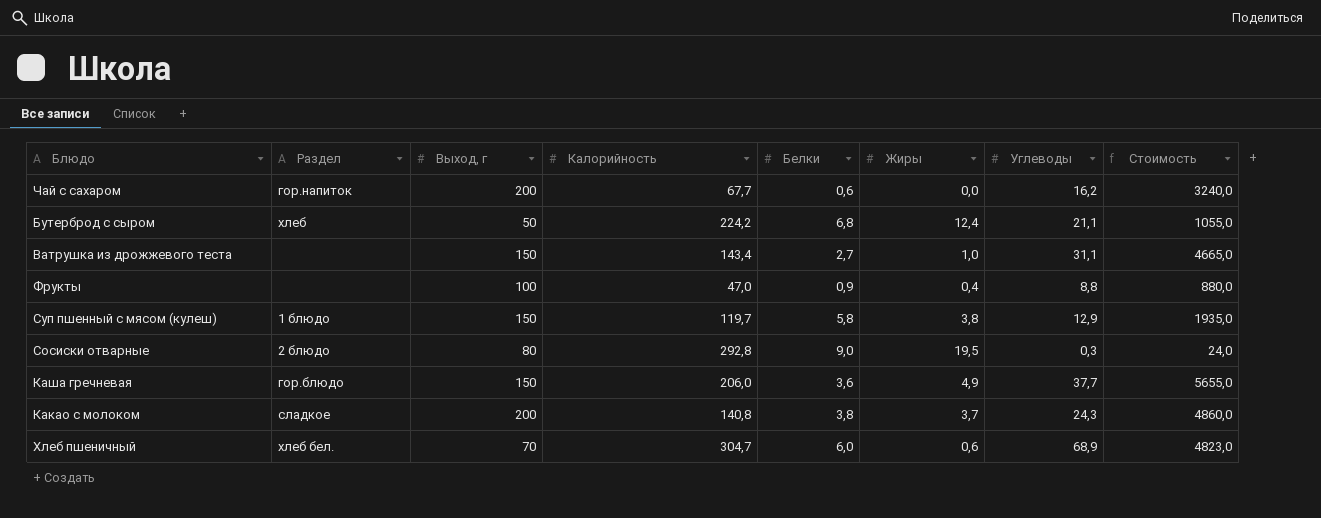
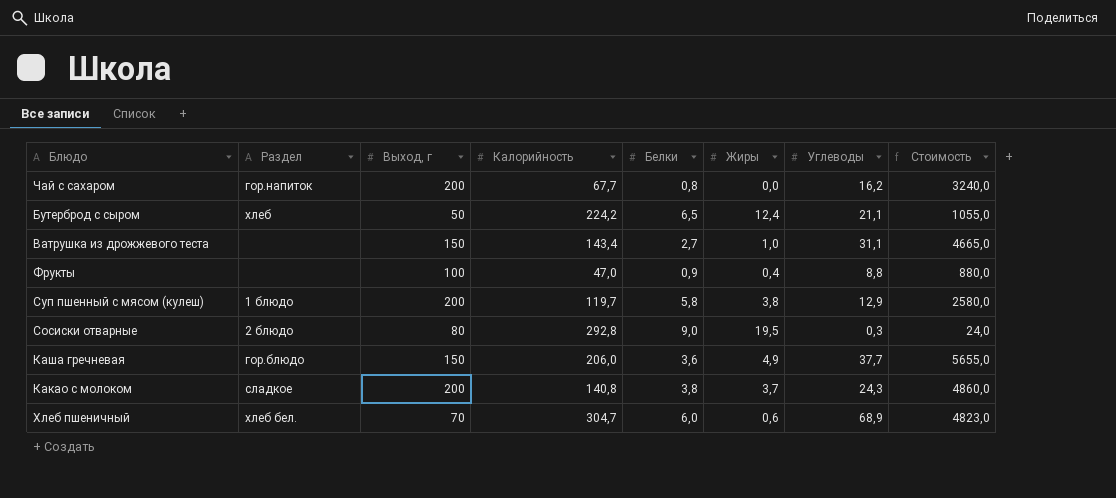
Чай с сахаром | Белки: 0,6 -> 0,8
Бутерброд с сыром | Белки: 6,8 -> 6,5
Суп пшенный с мясом (кулеш) | Выход, г: 150 -> 200
Суп пшенный с мясом (кулеш) | Стоимость: 1935,0 -> 2580,0

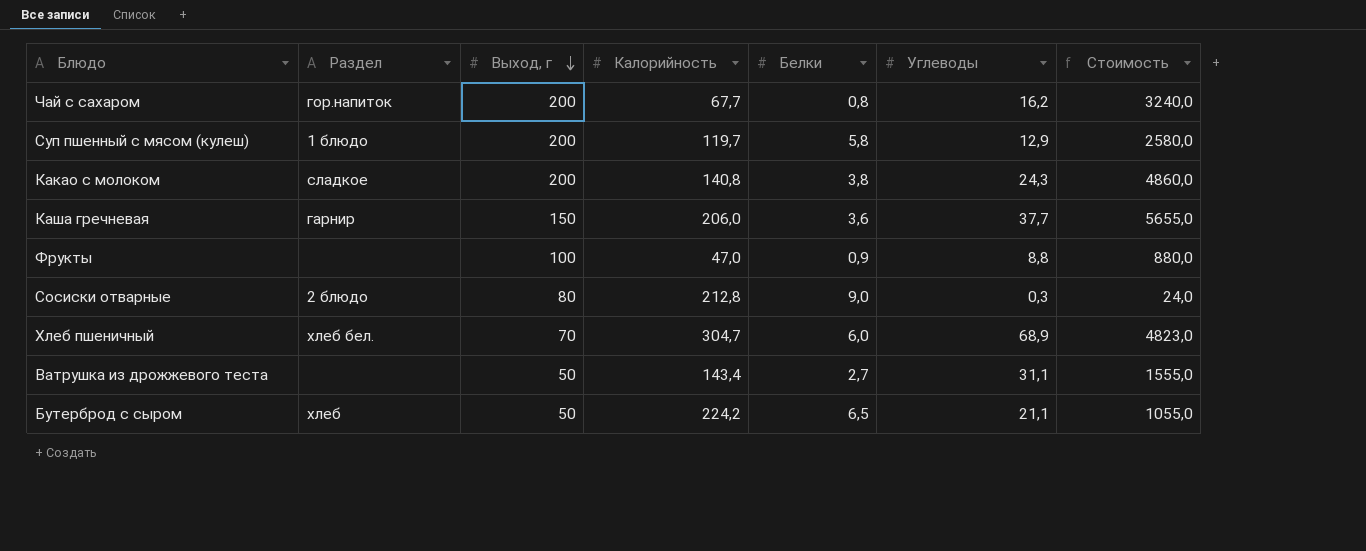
row order: none -> Выход, г descending
column Жиры | position: 6 -> none
Каша гречневая | Раздел: гор.блюдо -> гарнир
Сосиски отварные | Калорийность: 292,8 -> 212,8
Ватрушка из дрожжевого теста | Выход, г: 150 -> 50
Ватрушка из дрожжевого теста | Стоимость: 4665,0 -> 1555,0

